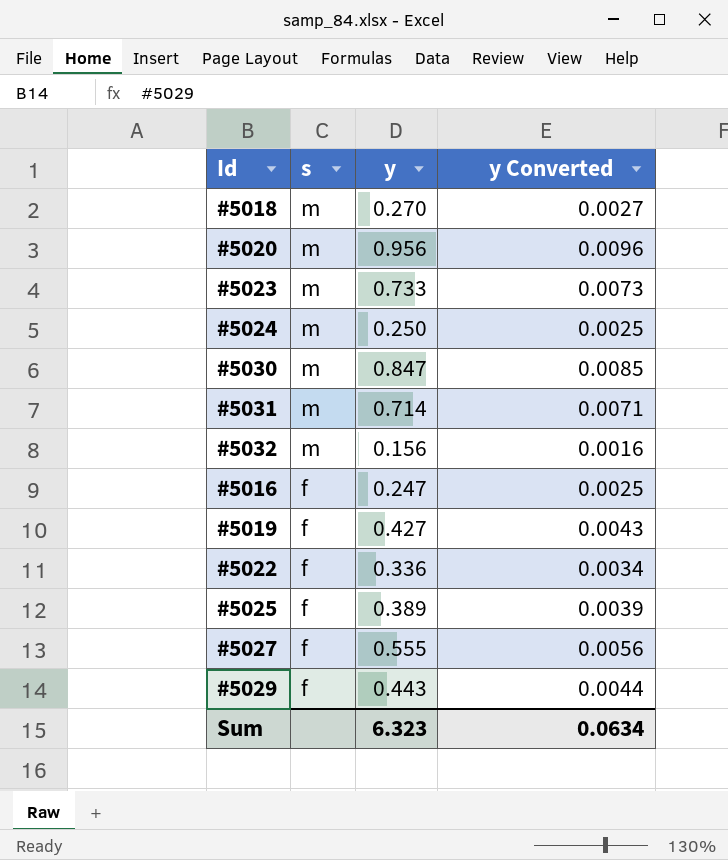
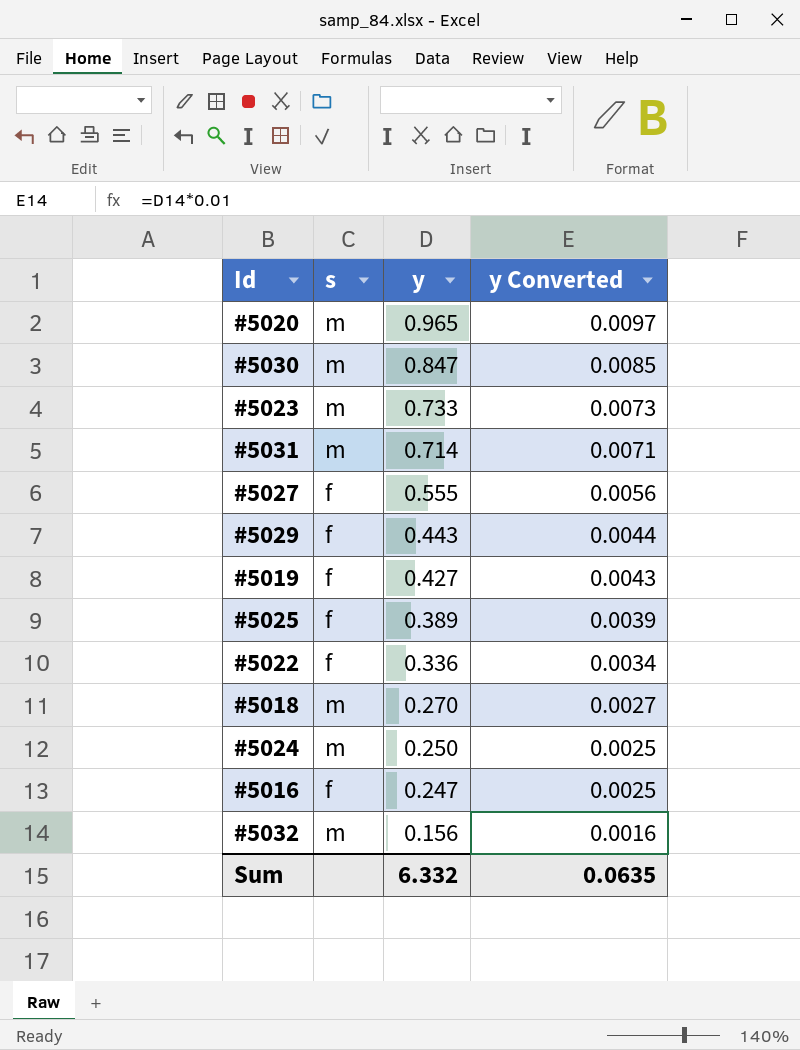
row order: s descending -> y descending
#5020 | y: 0.956 -> 0.965
#5020 | y Converted: 0.0096 -> 0.0097
Sum | y: 6.323 -> 6.332
Sum | y Converted: 0.0634 -> 0.0635

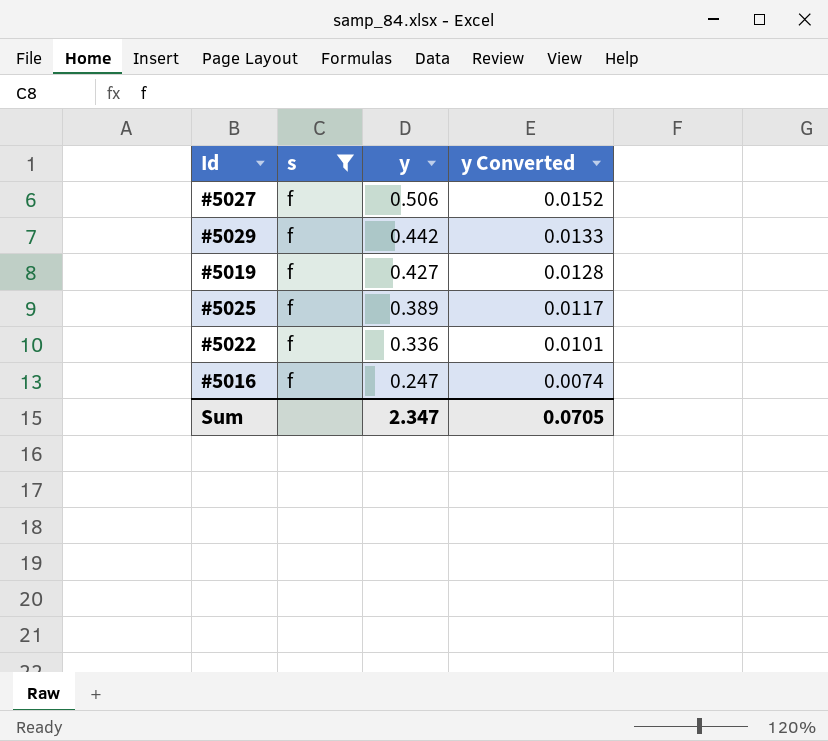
filter: none -> s = f
column y Converted | formula: [y] * 0.01 -> [y] * 0.03
#5027 | y: 0.555 -> 0.506
#5029 | y: 0.443 -> 0.442
Sum | y: 6.332 -> 2.347
Sum | y Converted: 0.0635 -> 0.0705

